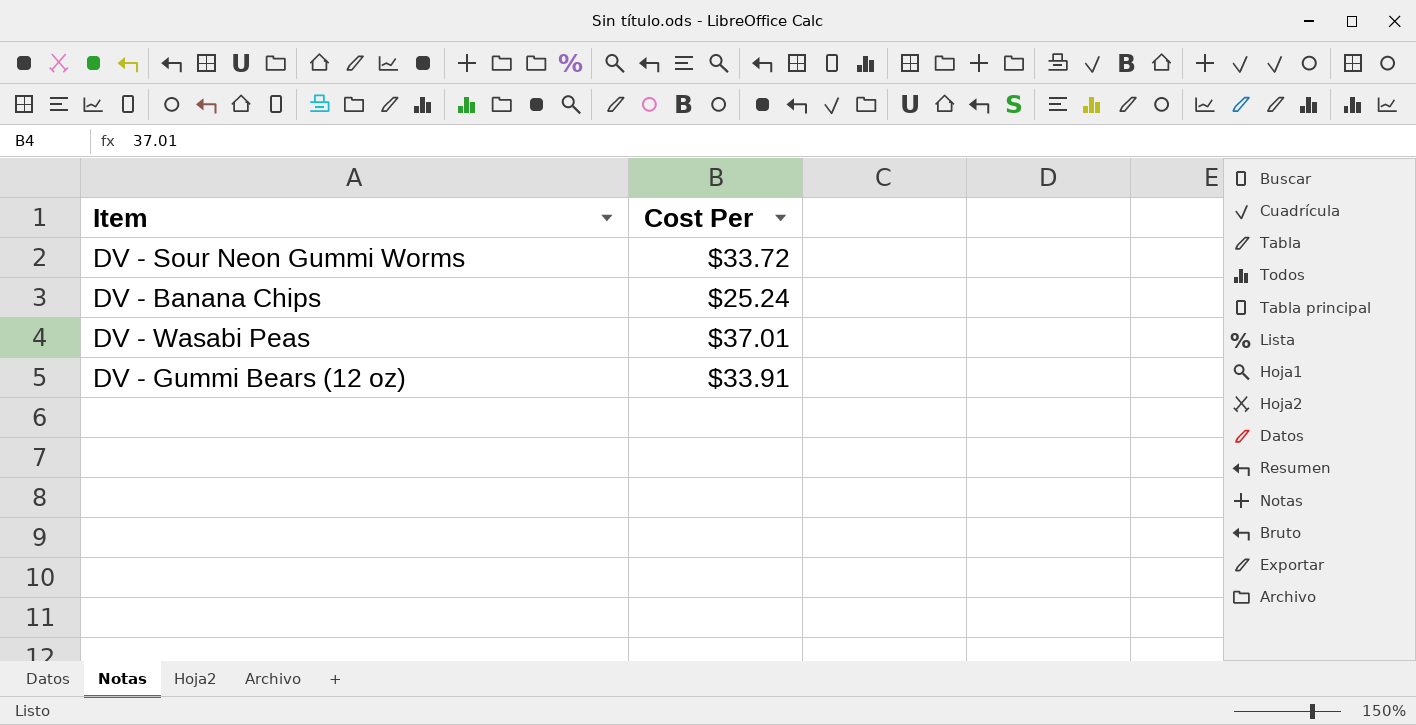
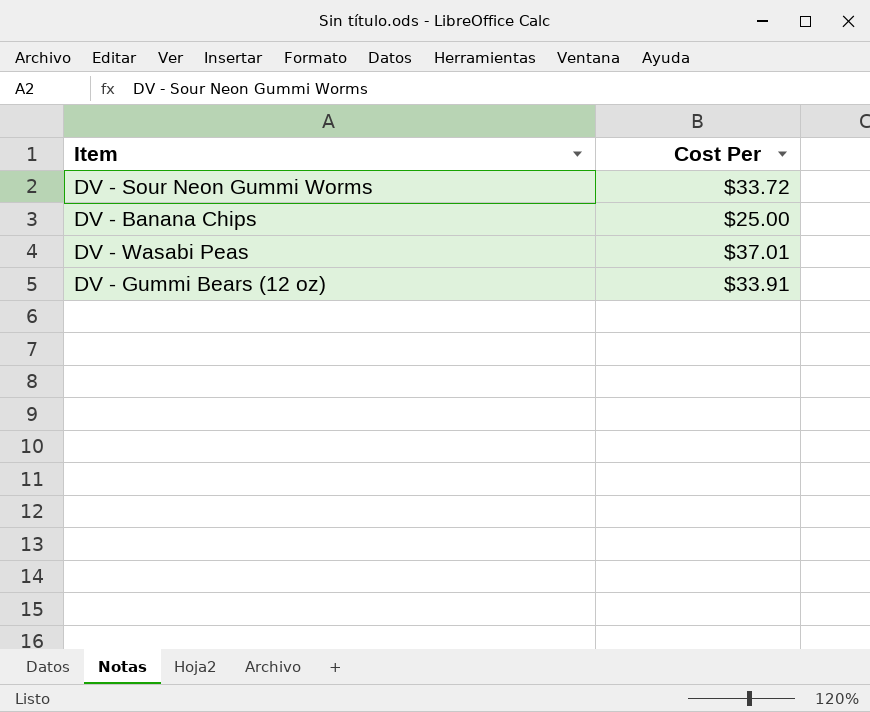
DV - Banana Chips | Cost Per: $25.24 -> $25.00

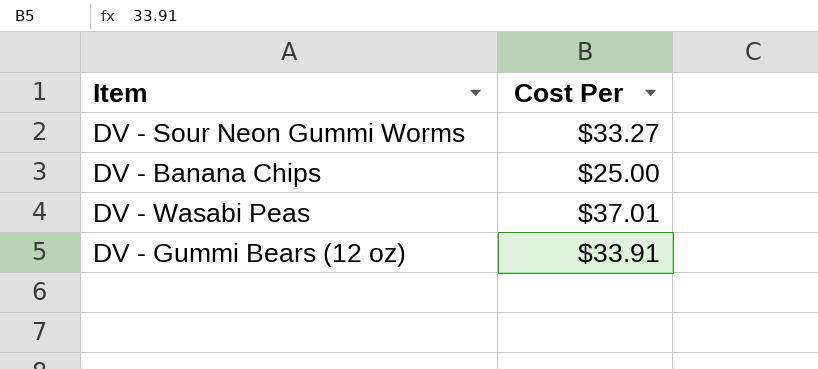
DV - Sour Neon Gummi Worms | Cost Per: $33.72 -> $33.27

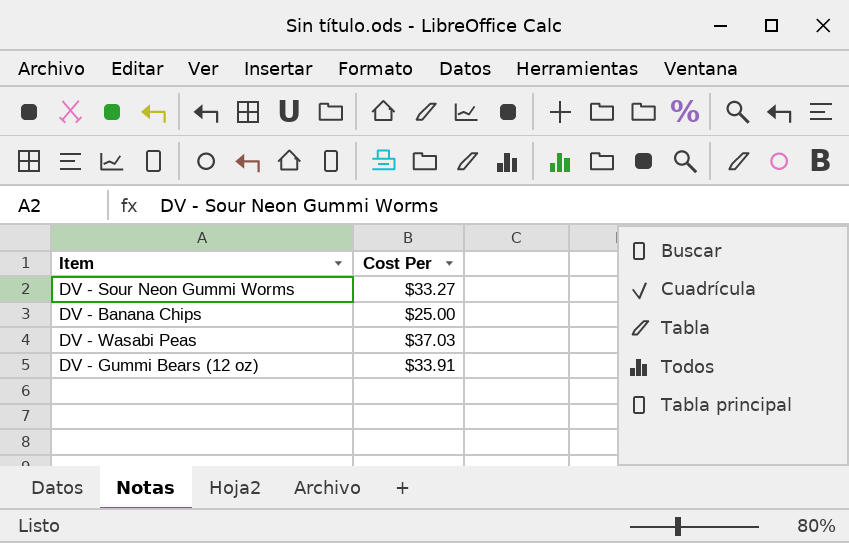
DV - Wasabi Peas | Cost Per: $37.01 -> $37.03

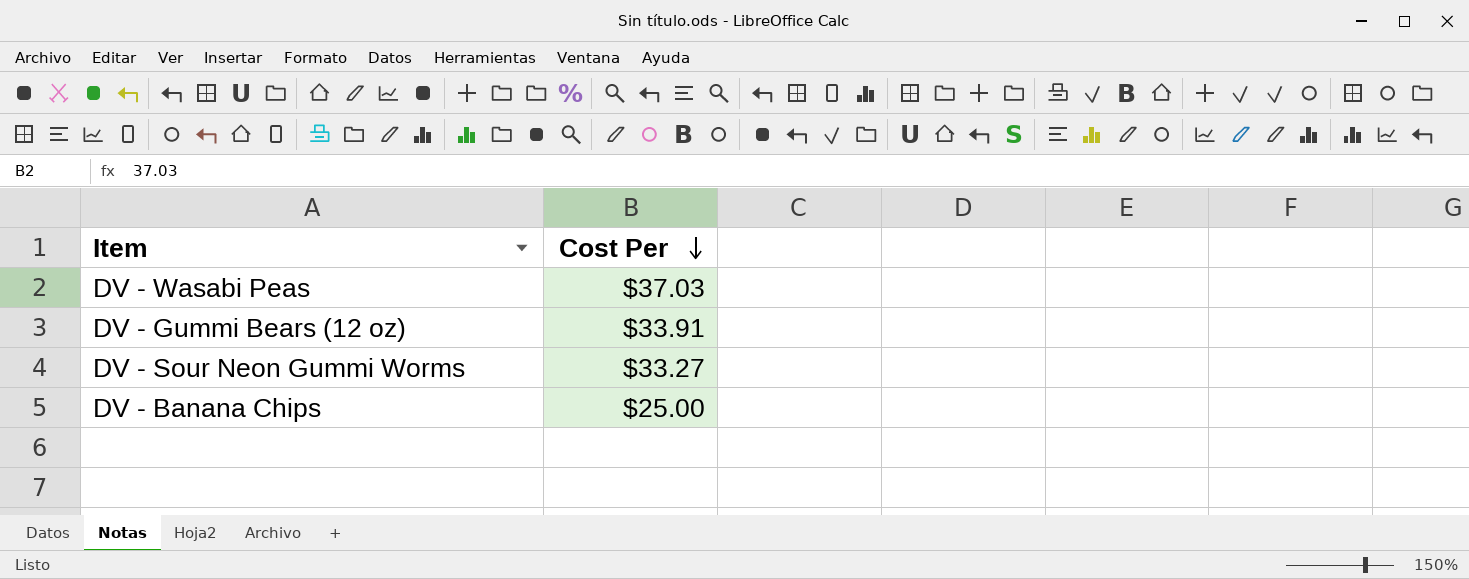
row order: none -> Cost Per descending

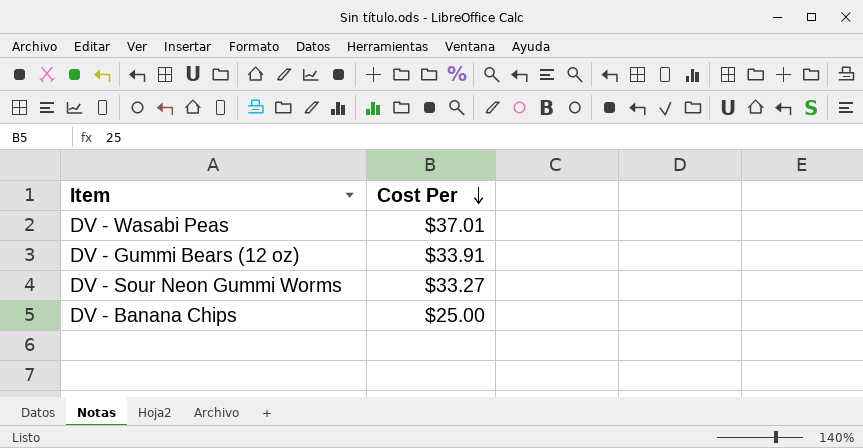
DV - Wasabi Peas | Cost Per: $37.03 -> $37.01

